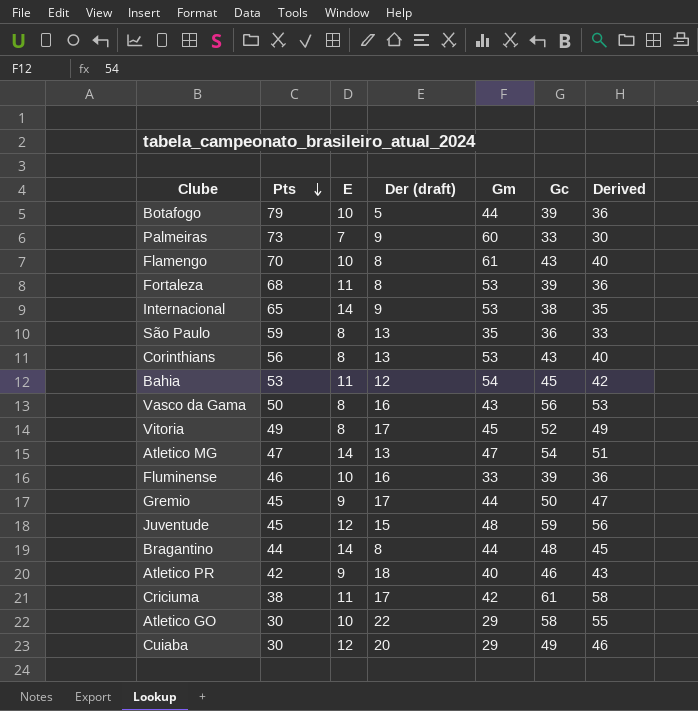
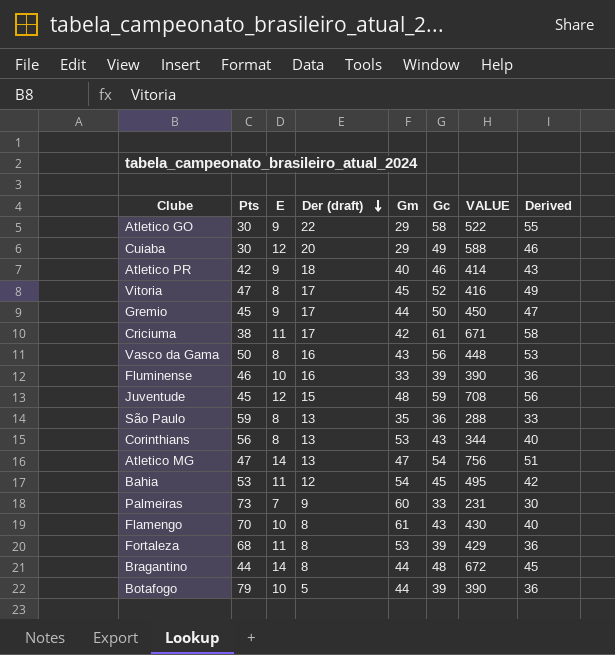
row order: Pts descending -> Der (draft) descending
column VALUE | formula: none -> [E] * [Gc]
row Internacional: 65 | 14 | 9 | 53 | 38 | 35 -> none
Atletico GO | E: 10 -> 9
Vitoria | Pts: 49 -> 47

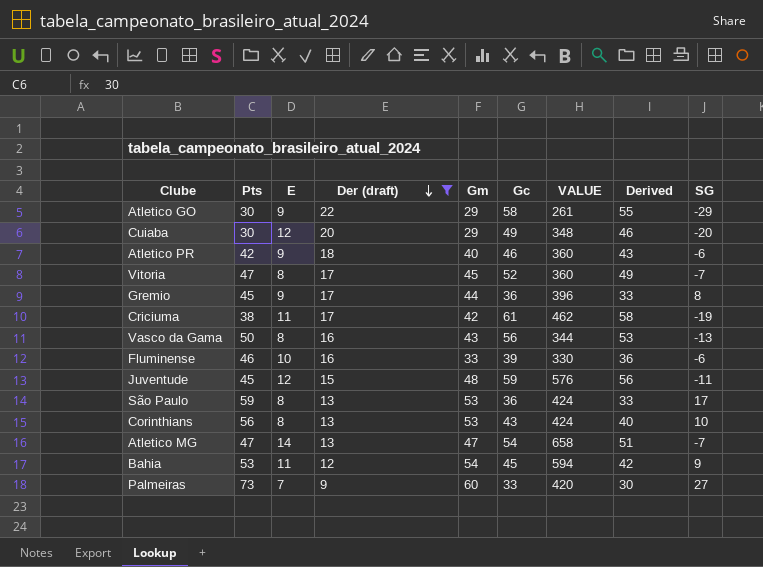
filter: none -> Der (draft) >= 9
column VALUE | formula: [E] * [Gc] -> [E] * [Gm]
column SG | formula: none -> [Gm] - [Gc]
Gremio | Gc: 50 -> 36
Gremio | Derived: 47 -> 33
São Paulo | Gm: 35 -> 53

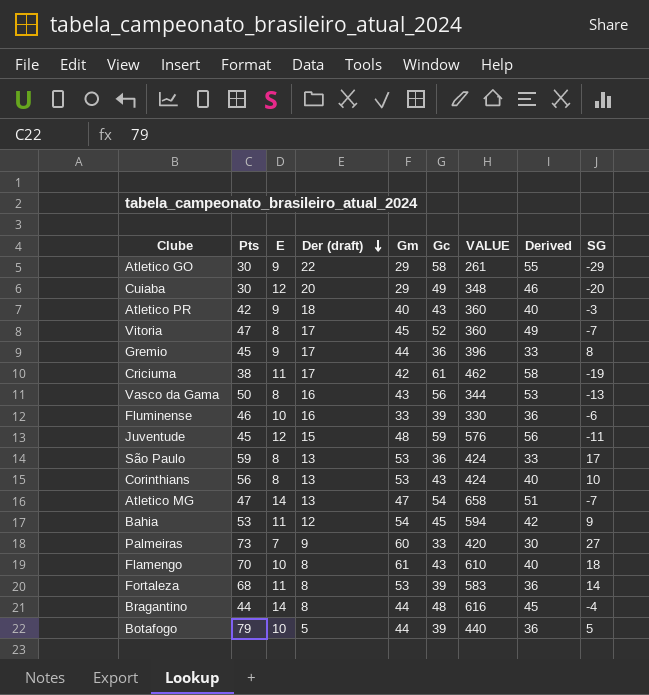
filter: Der (draft) >= 9 -> none
Atletico PR | Gc: 46 -> 43
Atletico PR | Derived: 43 -> 40
Atletico PR | SG: -6 -> -3

